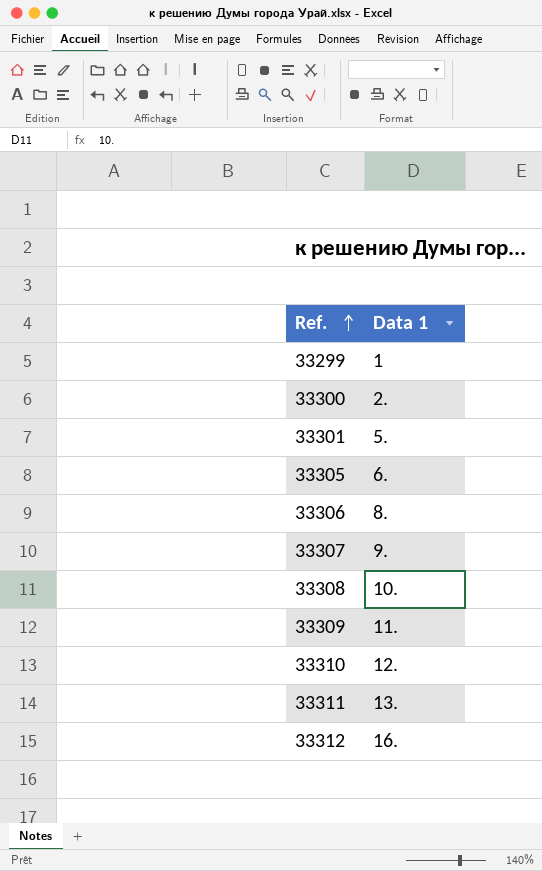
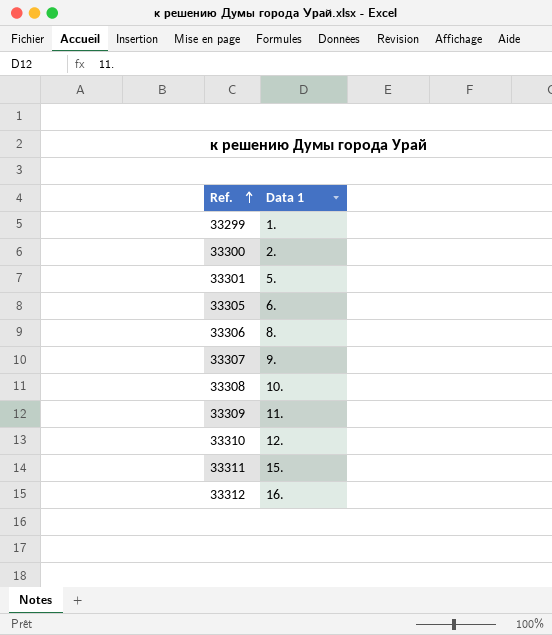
33299 | Data 1: 1 -> 1.
33311 | Data 1: 13. -> 15.

